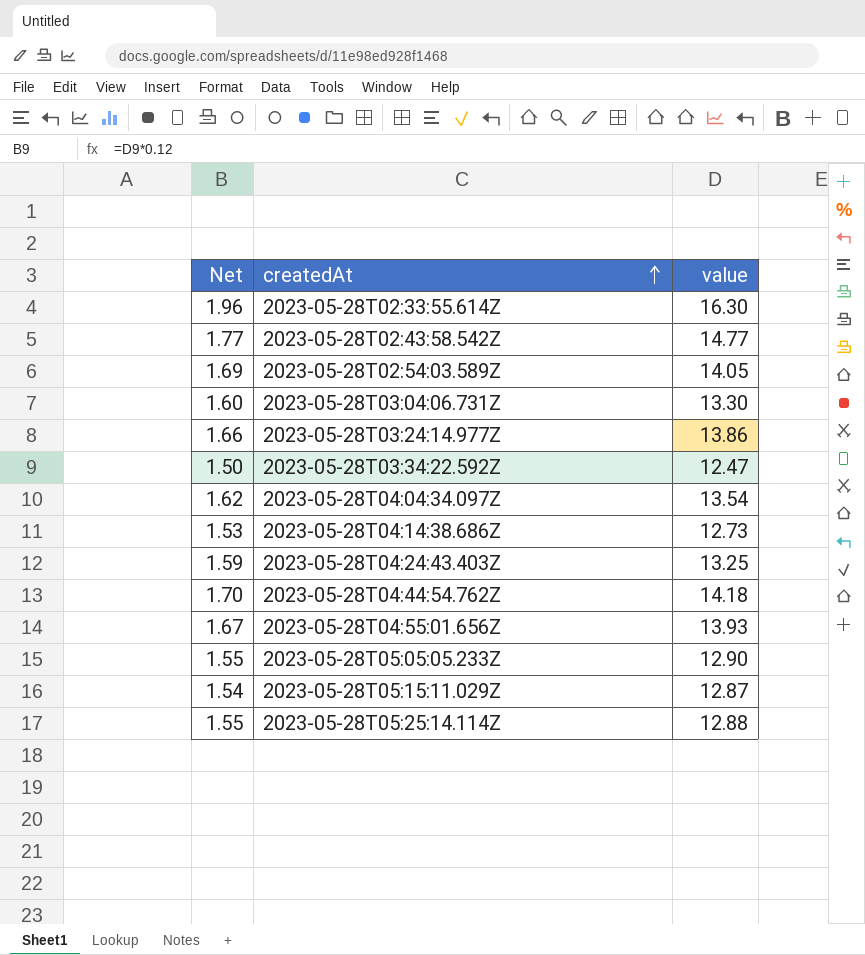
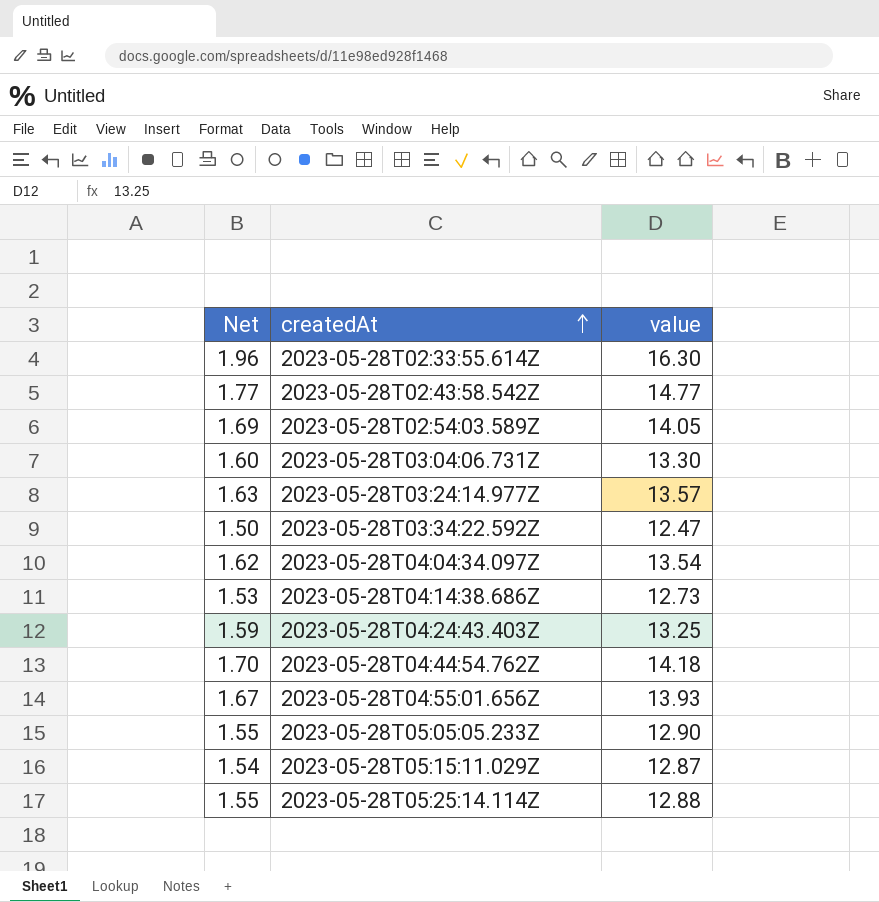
2023-05-28T03:24:14.977Z | Net: 1.66 -> 1.63
2023-05-28T03:24:14.977Z | value: 13.86 -> 13.57

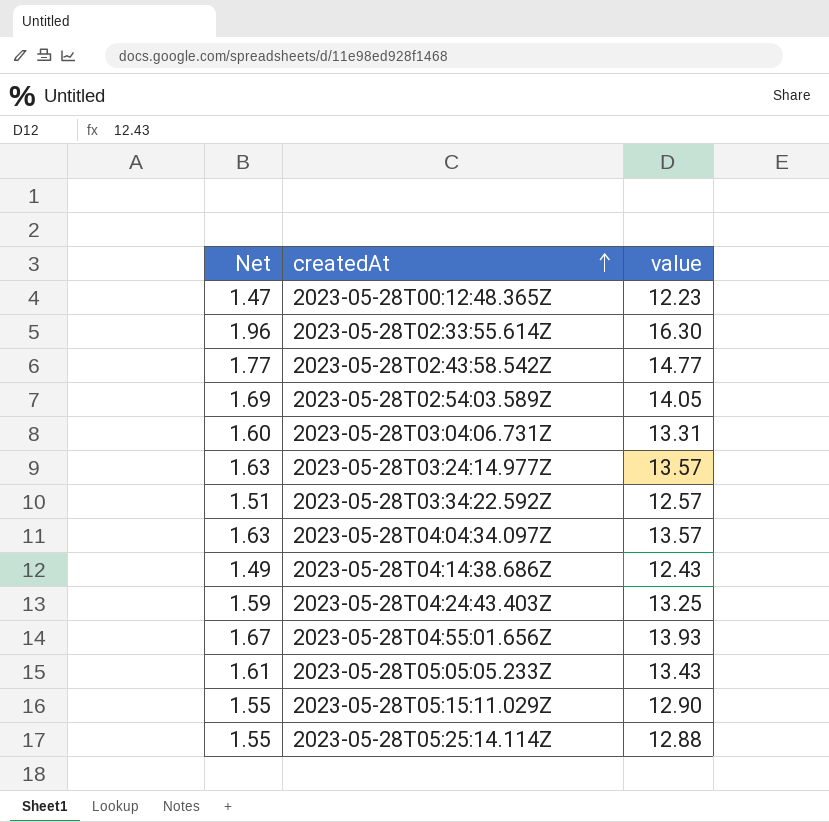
row 2023-05-28T04:44:54.762Z: 1.70 | 14.18 -> none
row 2023-05-28T00:12:48.365Z: none -> 1.47 | 12.23
2023-05-28T03:04:06.731Z | value: 13.30 -> 13.31
2023-05-28T03:34:22.592Z | Net: 1.50 -> 1.51
2023-05-28T03:34:22.592Z | value: 12.47 -> 12.57
2023-05-28T04:04:34.097Z | Net: 1.62 -> 1.63
2023-05-28T04:04:34.097Z | value: 13.54 -> 13.57
2023-05-28T04:14:38.686Z | Net: 1.53 -> 1.49
2023-05-28T04:14:38.686Z | value: 12.73 -> 12.43
2023-05-28T05:05:05.233Z | Net: 1.55 -> 1.61
2023-05-28T05:05:05.233Z | value: 12.90 -> 13.43
2023-05-28T05:15:11.029Z | Net: 1.54 -> 1.55
2023-05-28T05:15:11.029Z | value: 12.87 -> 12.90

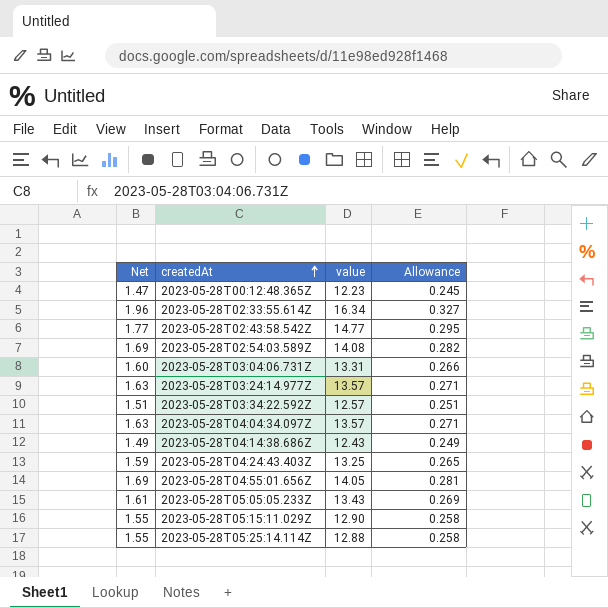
column Allowance | formula: none -> [value] * 0.02
2023-05-28T02:33:55.614Z | value: 16.30 -> 16.34
2023-05-28T02:54:03.589Z | value: 14.05 -> 14.08
2023-05-28T04:55:01.656Z | Net: 1.67 -> 1.69
2023-05-28T04:55:01.656Z | value: 13.93 -> 14.05

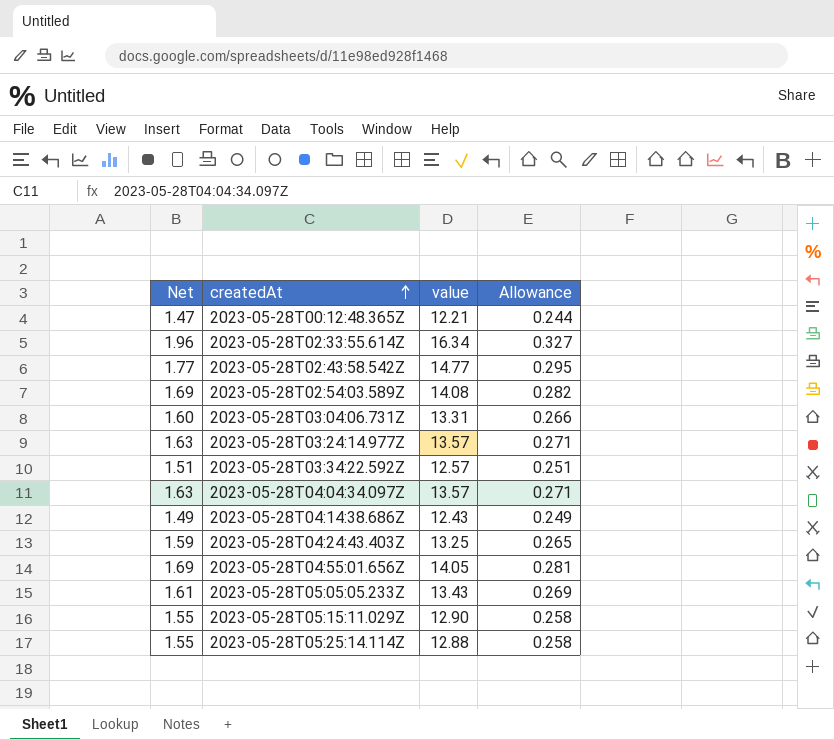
2023-05-28T00:12:48.365Z | value: 12.23 -> 12.21
2023-05-28T00:12:48.365Z | Allowance: 0.245 -> 0.244

